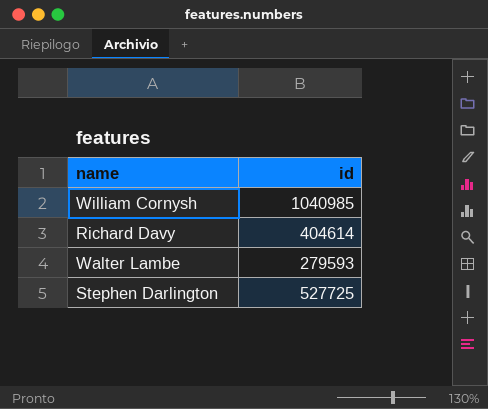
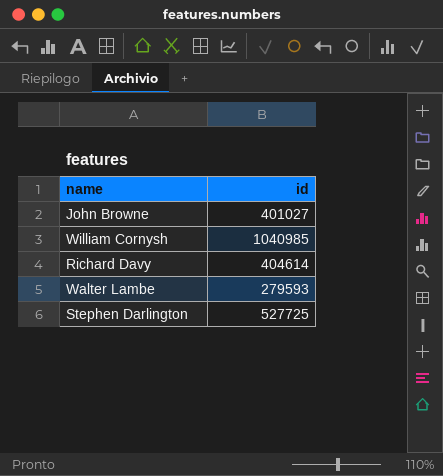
row John Browne: none -> 401027

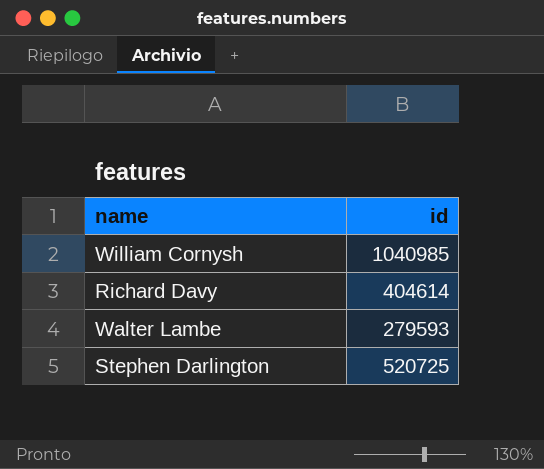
row John Browne: 401027 -> none
Stephen Darlington | id: 527725 -> 520725

